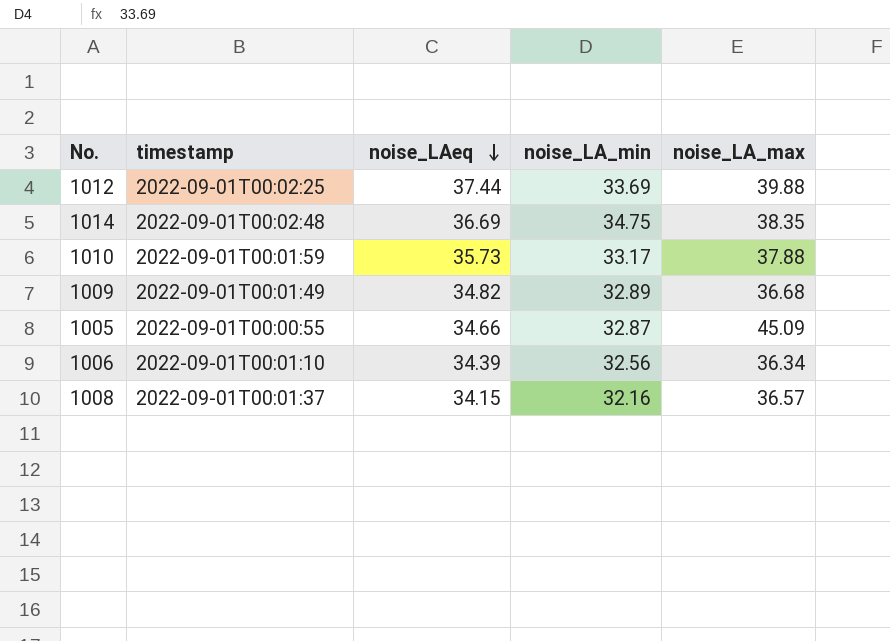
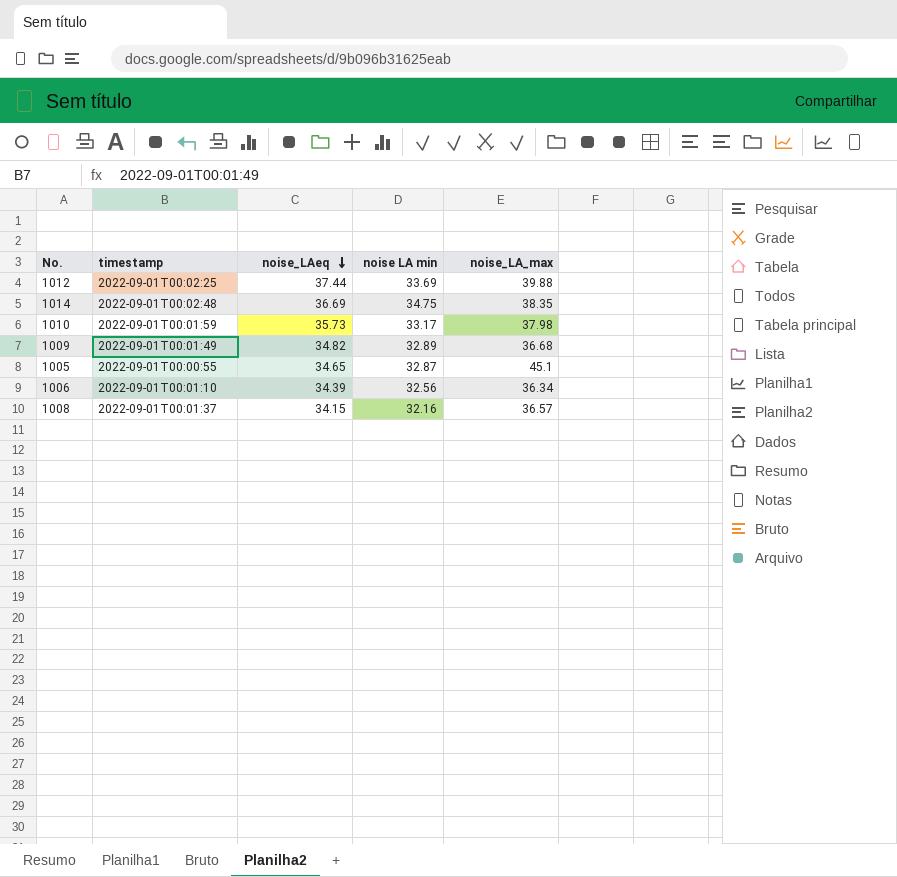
column name: noise_LA_min -> noise LA min
1010 | noise_LA_max: 37.88 -> 37.98
1005 | noise_LAeq: 34.66 -> 34.65
1005 | noise_LA_max: 45.09 -> 45.1

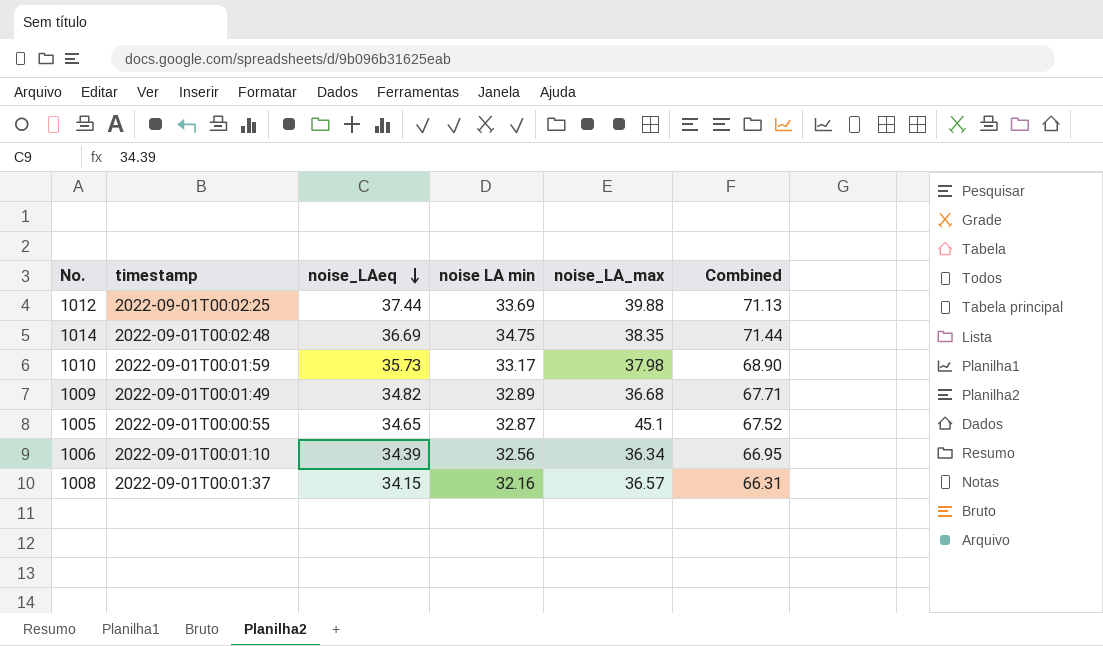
column Combined | formula: none -> [noise_LAeq] + [noise LA min]

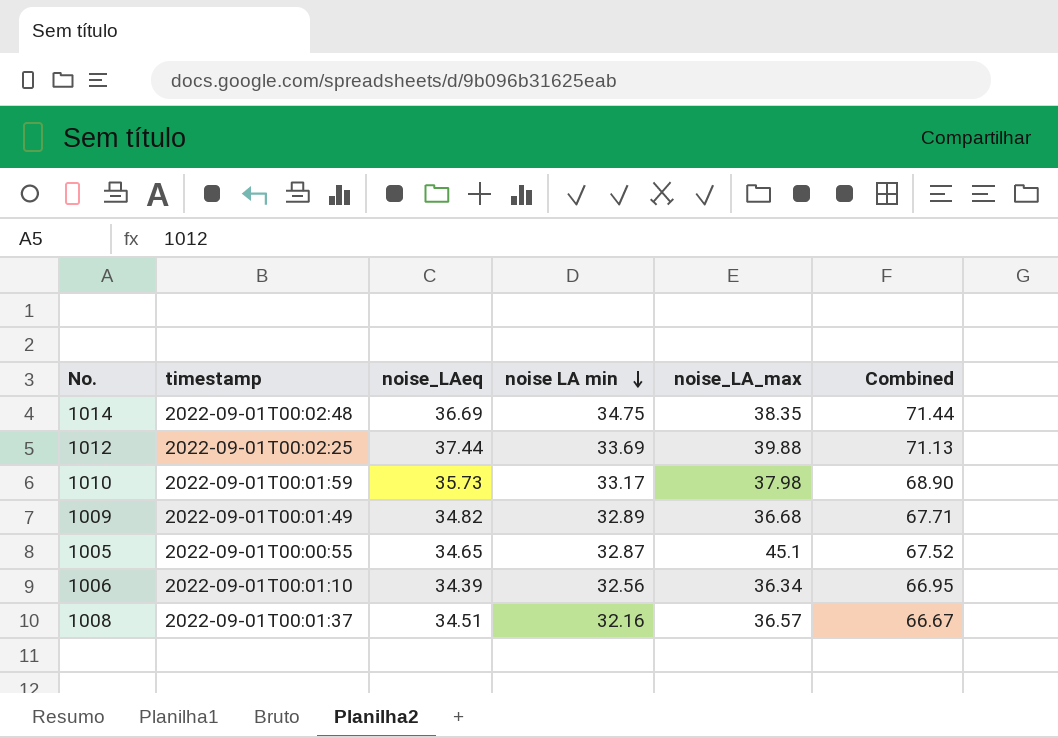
row order: noise_LAeq descending -> noise LA min descending
1008 | noise_LAeq: 34.15 -> 34.51
1008 | Combined: 66.31 -> 66.67

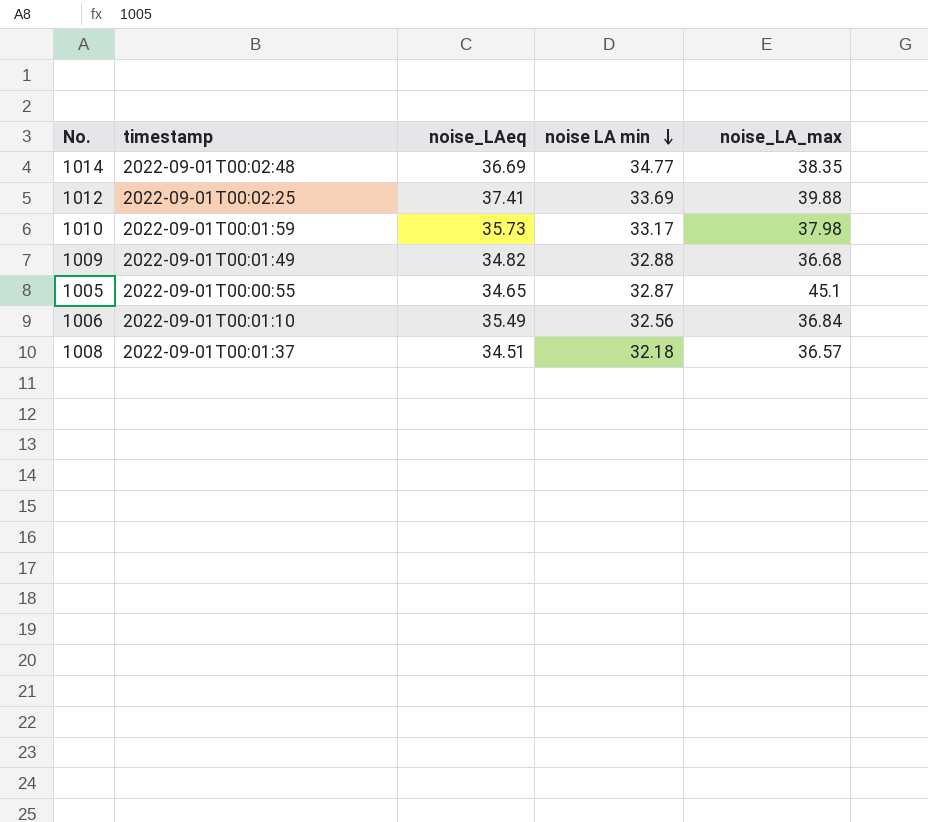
column Combined | formula: [noise_LAeq] + [noise LA min] -> none
1014 | noise LA min: 34.75 -> 34.77
1012 | noise_LAeq: 37.44 -> 37.41
1009 | noise LA min: 32.89 -> 32.88
1006 | noise_LAeq: 34.39 -> 35.49
1006 | noise_LA_max: 36.34 -> 36.84
1008 | noise LA min: 32.16 -> 32.18

